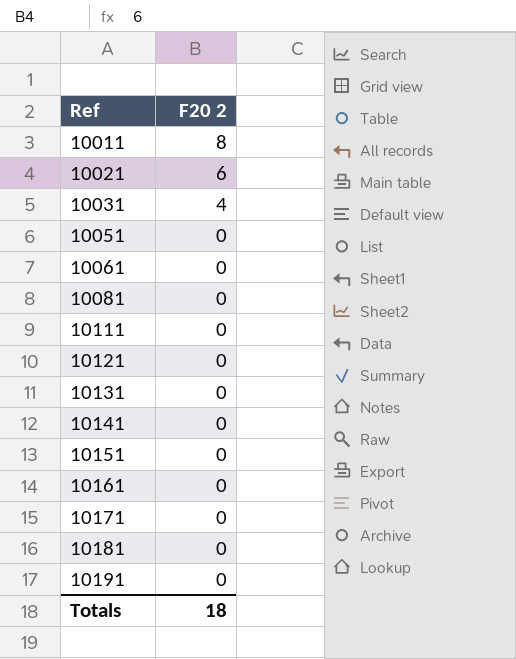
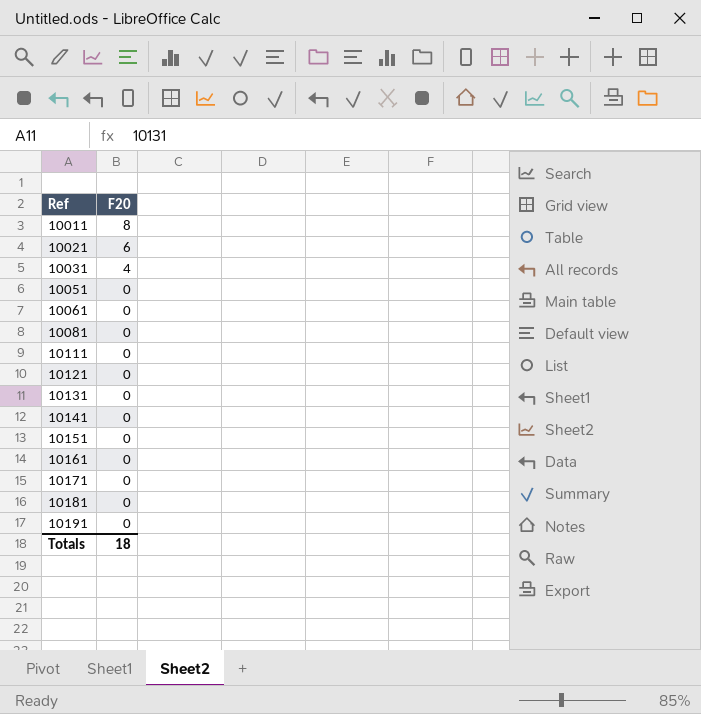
column name: F20 2 -> F20

